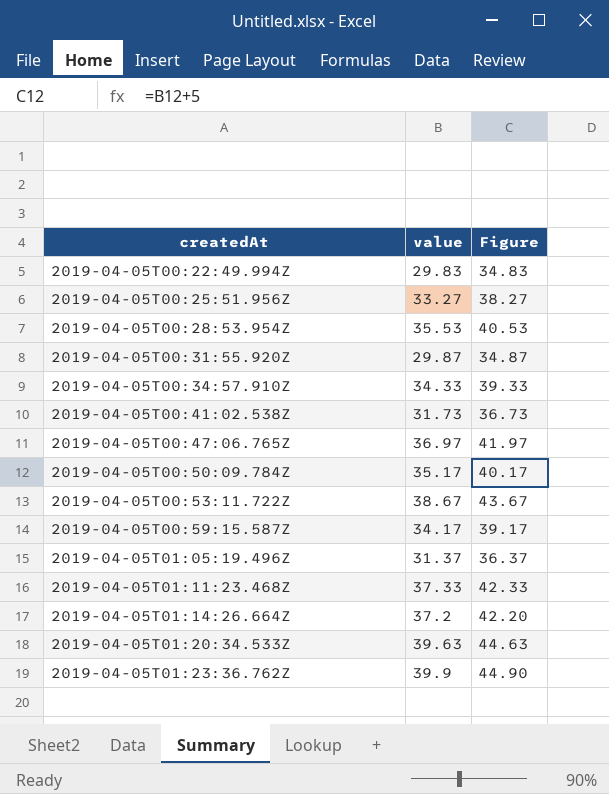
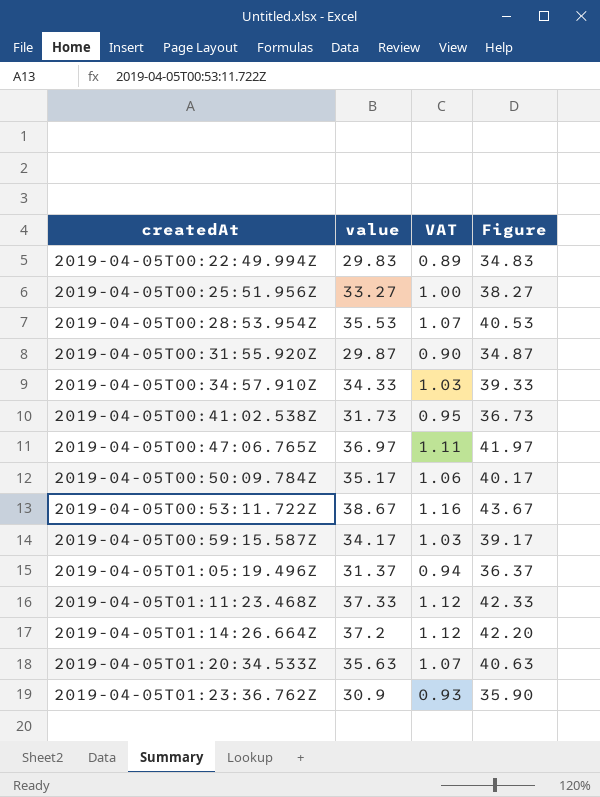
column VAT | formula: none -> [value] * 0.03
2019-04-05T01:20:34.533Z | value: 39.63 -> 35.63
2019-04-05T01:20:34.533Z | Figure: 44.63 -> 40.63
2019-04-05T01:23:36.762Z | value: 39.9 -> 30.9
2019-04-05T01:23:36.762Z | Figure: 44.90 -> 35.90

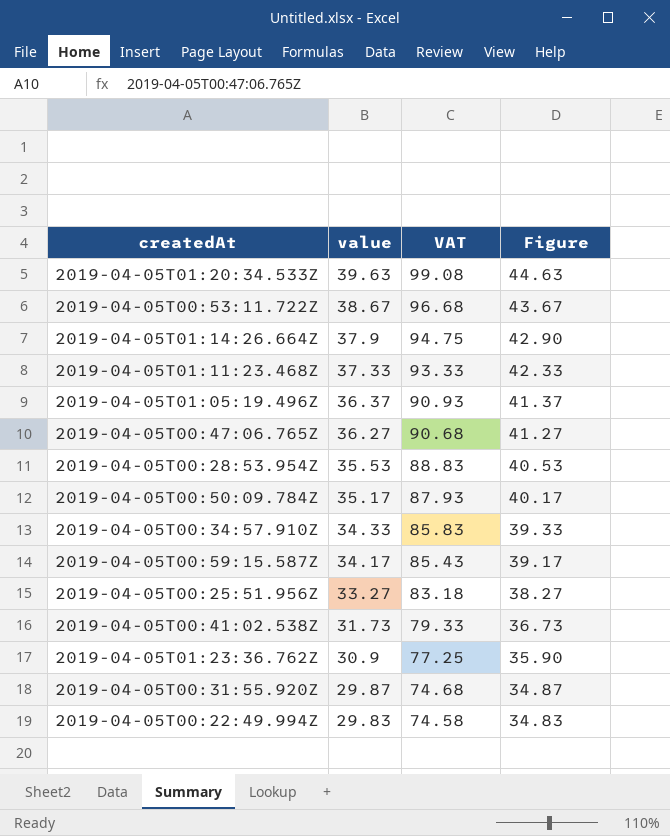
row order: createdAt ascending -> value descending
column VAT | formula: [value] * 0.03 -> [value] * 2.5
2019-04-05T01:20:34.533Z | value: 35.63 -> 39.63
2019-04-05T01:20:34.533Z | Figure: 40.63 -> 44.63
2019-04-05T01:14:26.664Z | value: 37.2 -> 37.9
2019-04-05T01:14:26.664Z | Figure: 42.20 -> 42.90
2019-04-05T01:05:19.496Z | value: 31.37 -> 36.37
2019-04-05T01:05:19.496Z | Figure: 36.37 -> 41.37
2019-04-05T00:47:06.765Z | value: 36.97 -> 36.27
2019-04-05T00:47:06.765Z | Figure: 41.97 -> 41.27

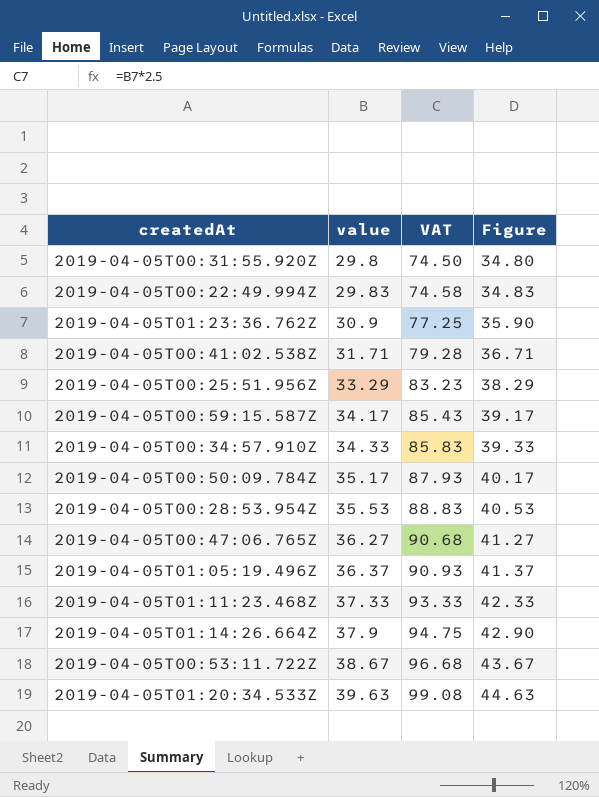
row order: value descending -> value ascending
2019-04-05T00:31:55.920Z | value: 29.87 -> 29.8
2019-04-05T00:31:55.920Z | VAT: 74.68 -> 74.50
2019-04-05T00:31:55.920Z | Figure: 34.87 -> 34.80
2019-04-05T00:41:02.538Z | value: 31.73 -> 31.71
2019-04-05T00:41:02.538Z | VAT: 79.33 -> 79.28
2019-04-05T00:41:02.538Z | Figure: 36.73 -> 36.71
2019-04-05T00:25:51.956Z | value: 33.27 -> 33.29
2019-04-05T00:25:51.956Z | VAT: 83.18 -> 83.23
2019-04-05T00:25:51.956Z | Figure: 38.27 -> 38.29

